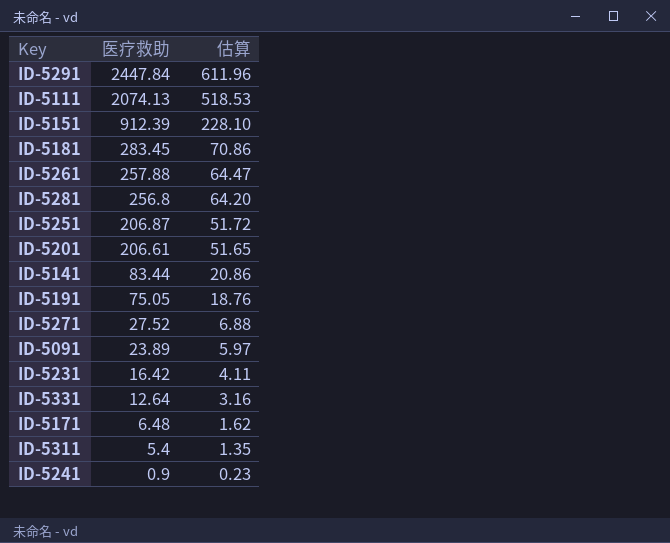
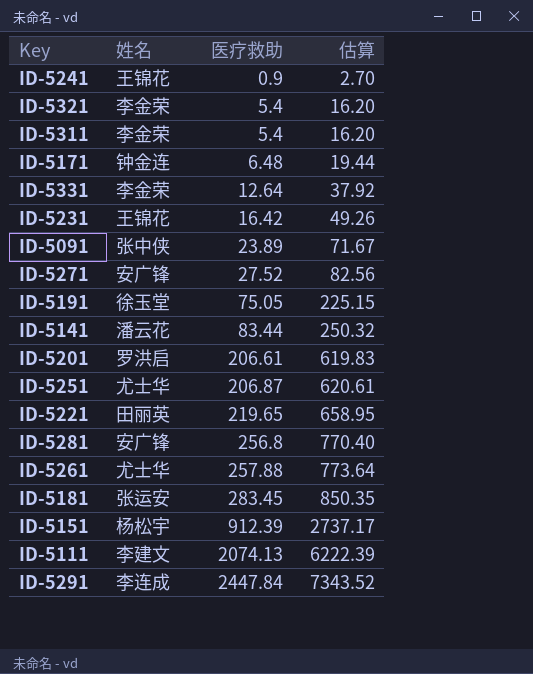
row order: 医疗救助 descending -> 医疗救助 ascending
column 姓名 | position: none -> 2
column 估算 | formula: [医疗救助] * 0.25 -> [医疗救助] * 3
row ID-5321: none -> 李金荣 | 5.4 | 16.20
row ID-5221: none -> 田丽英 | 219.65 | 658.95

